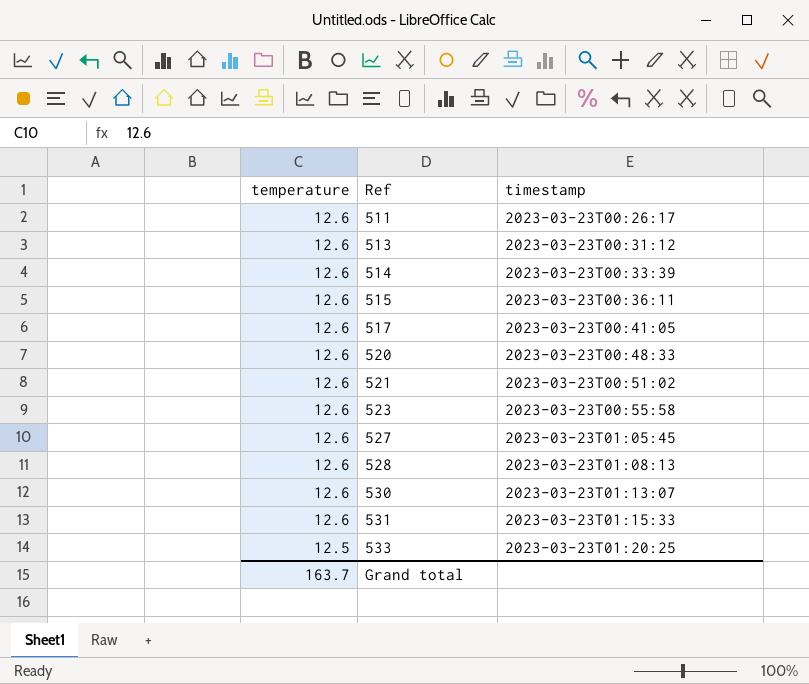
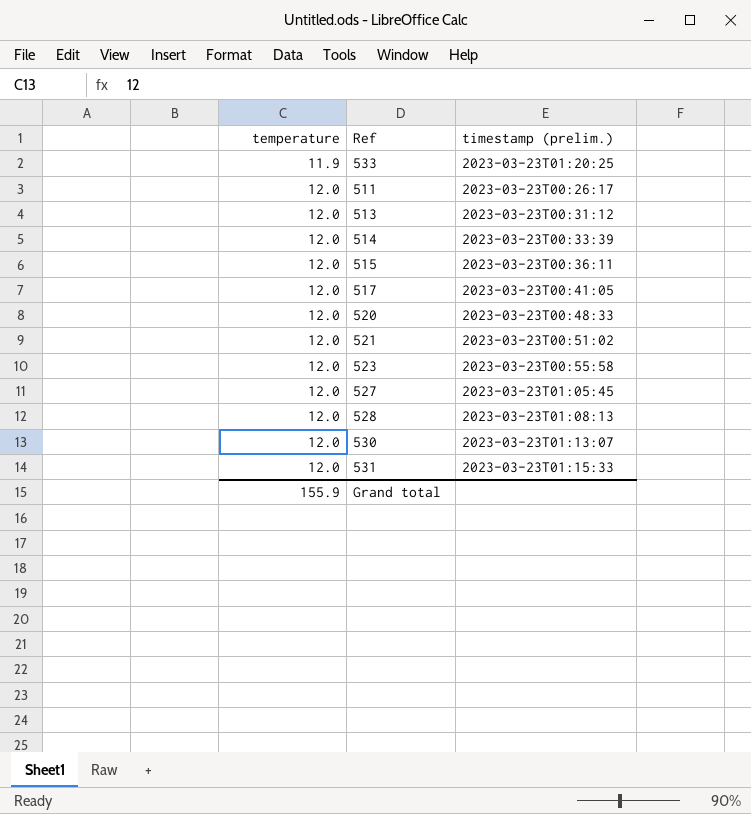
row order: temperature descending -> temperature ascending
column name: timestamp -> timestamp (prelim.)
533 | temperature: 12.5 -> 11.9
511 | temperature: 12.6 -> 12.0
513 | temperature: 12.6 -> 12.0
514 | temperature: 12.6 -> 12.0
515 | temperature: 12.6 -> 12.0
517 | temperature: 12.6 -> 12.0
520 | temperature: 12.6 -> 12.0
521 | temperature: 12.6 -> 12.0
523 | temperature: 12.6 -> 12.0
527 | temperature: 12.6 -> 12.0
528 | temperature: 12.6 -> 12.0
530 | temperature: 12.6 -> 12.0
531 | temperature: 12.6 -> 12.0
Grand total | temperature: 163.7 -> 155.9

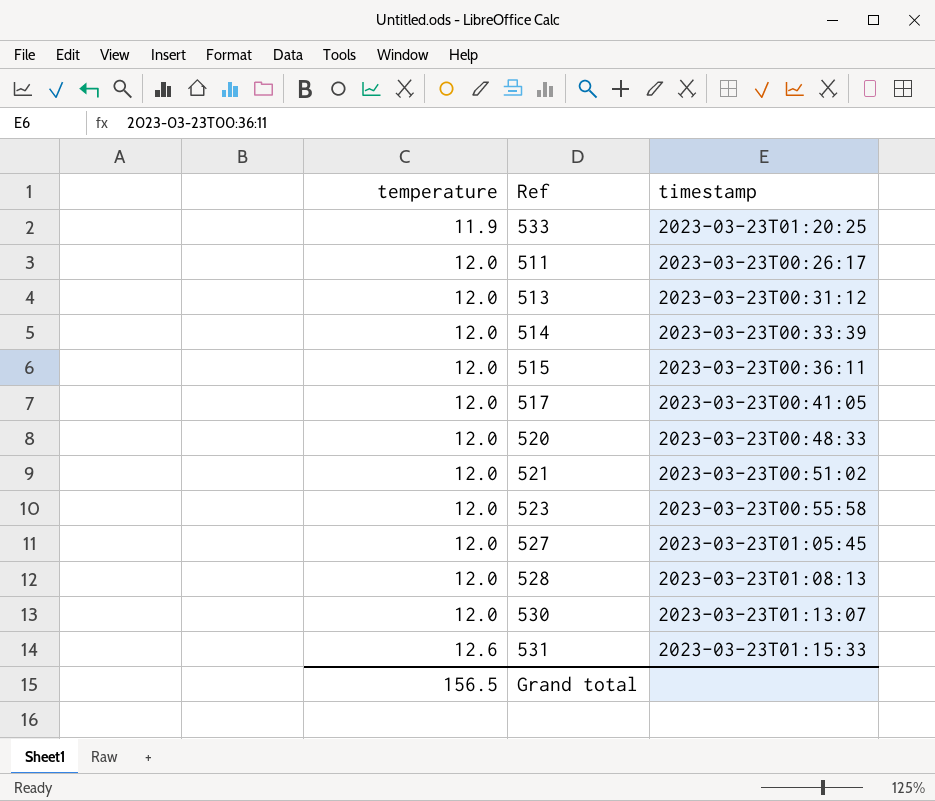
column name: timestamp (prelim.) -> timestamp
531 | temperature: 12.0 -> 12.6
Grand total | temperature: 155.9 -> 156.5

